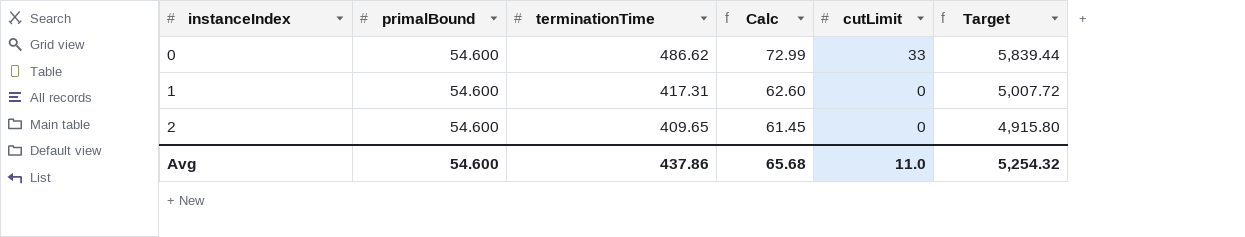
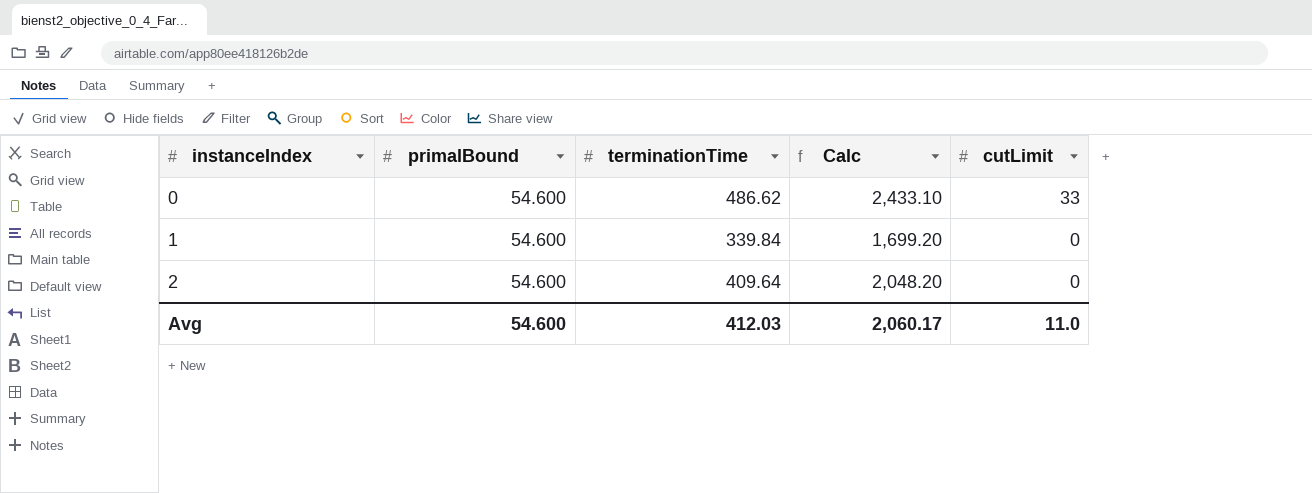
column Target | formula: [terminationTime] * 12 -> none
column Calc | formula: [terminationTime] * 0.15 -> [terminationTime] * 5
1 | terminationTime: 417.31 -> 339.84
2 | terminationTime: 409.65 -> 409.64
Avg | terminationTime: 437.86 -> 412.03
Avg | Calc: 65.68 -> 2,060.17

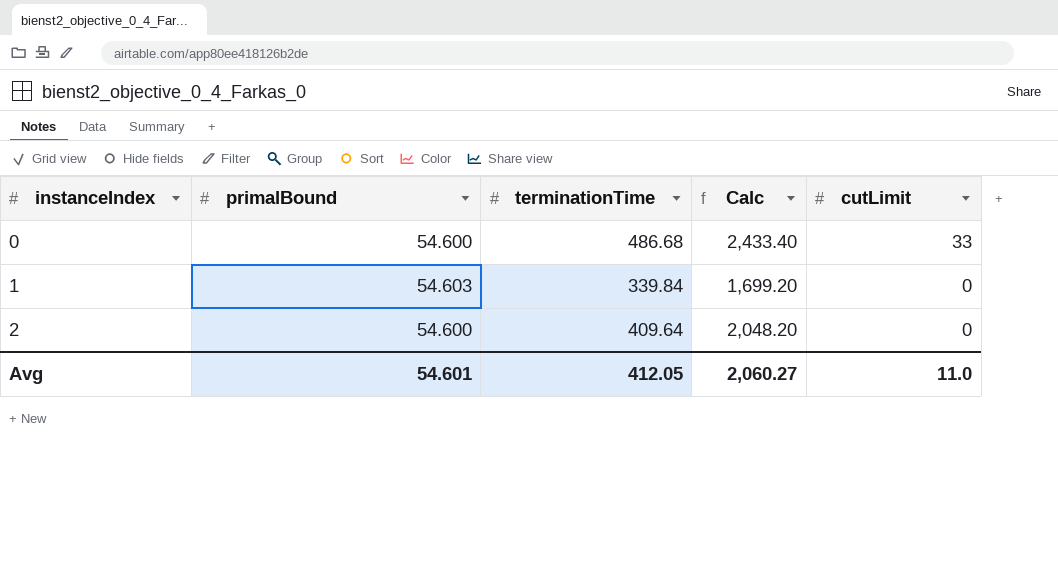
0 | terminationTime: 486.62 -> 486.68
0 | Calc: 2,433.10 -> 2,433.40
1 | primalBound: 54.600 -> 54.603
Avg | primalBound: 54.600 -> 54.601
Avg | terminationTime: 412.03 -> 412.05
Avg | Calc: 2,060.17 -> 2,060.27

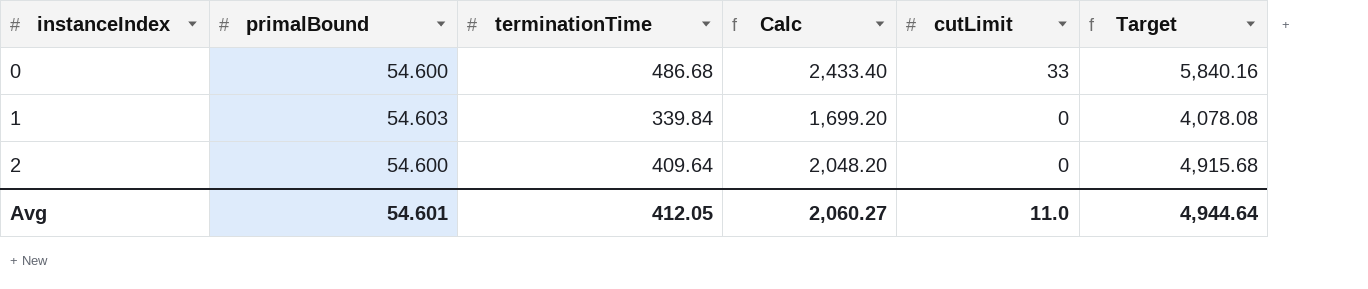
column Target | formula: none -> [terminationTime] * 12

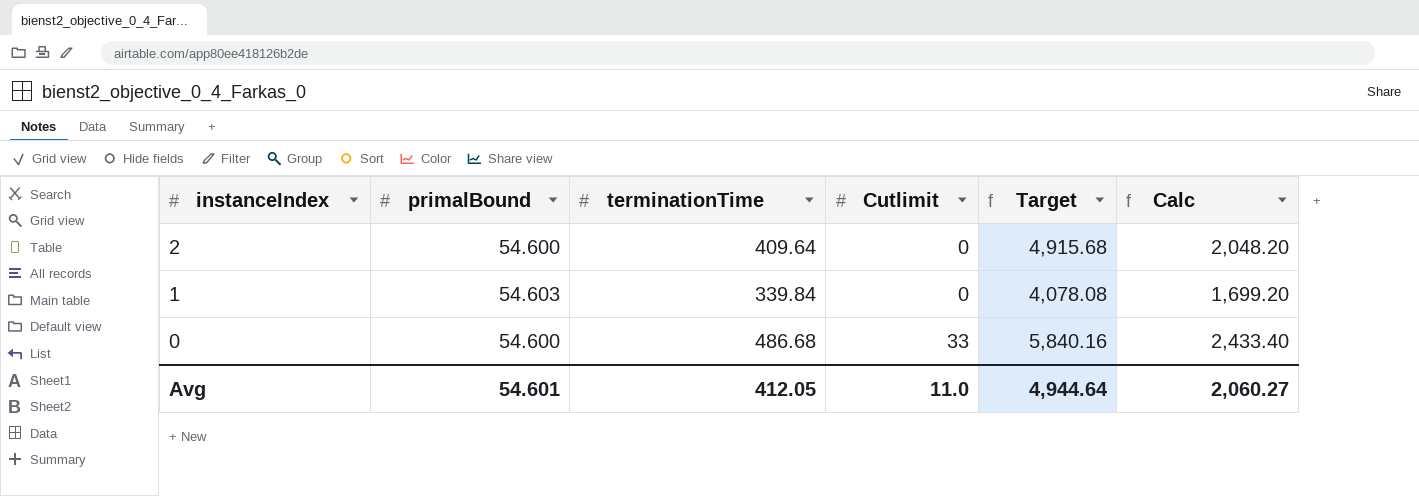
row order: instanceIndex ascending -> instanceIndex descending
column name: cutLimit -> Cutlimit
column Calc | position: 4 -> 6

